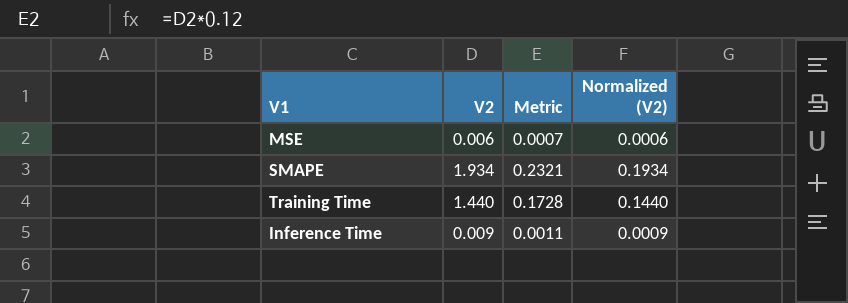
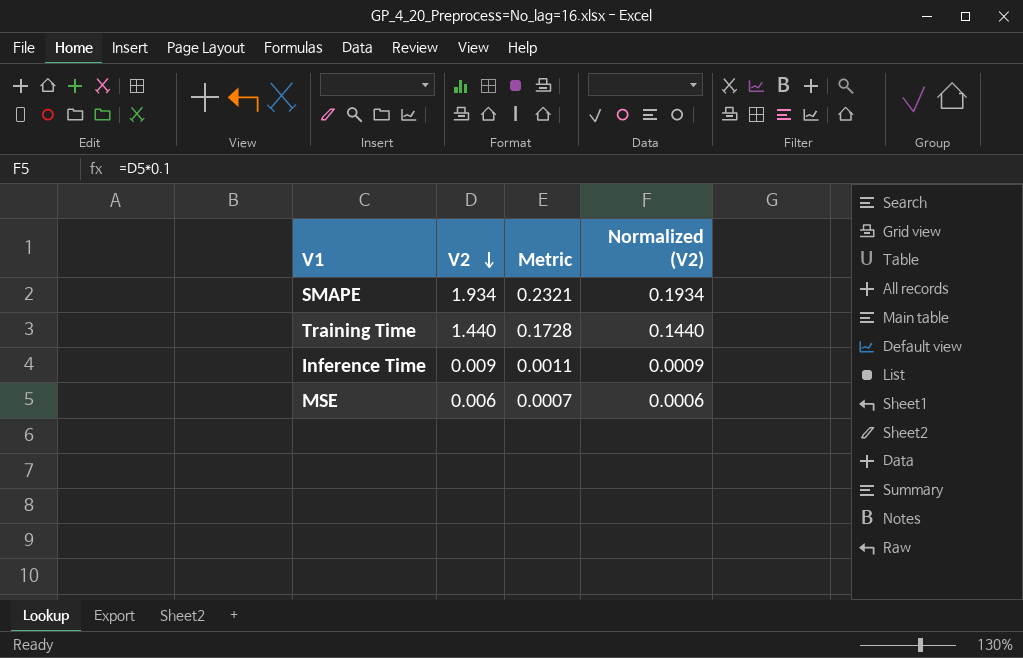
row order: none -> V2 descending

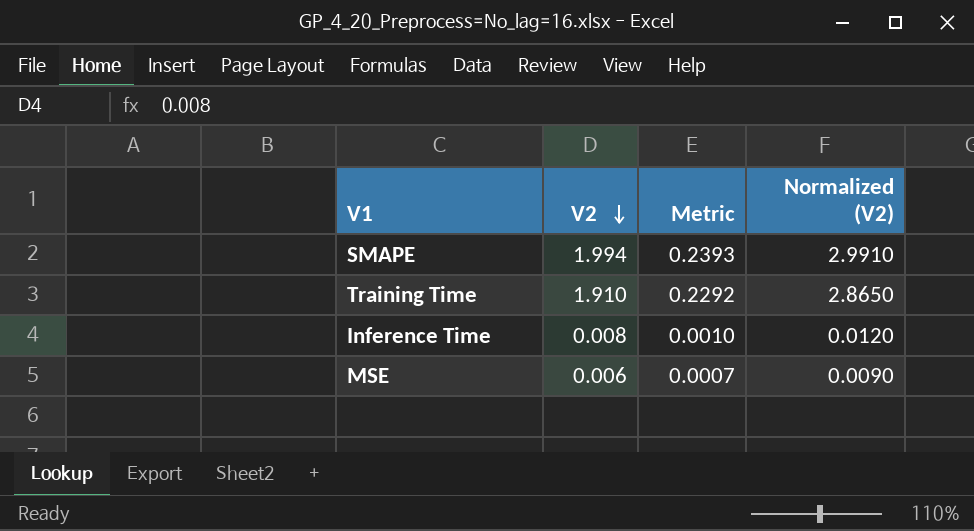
column Normalized (V2) | formula: [V2] * 0.1 -> [V2] * 1.5
SMAPE | V2: 1.934 -> 1.994
SMAPE | Metric: 0.2321 -> 0.2393
Training Time | V2: 1.440 -> 1.910
Training Time | Metric: 0.1728 -> 0.2292
Inference Time | V2: 0.009 -> 0.008
Inference Time | Metric: 0.0011 -> 0.0010

